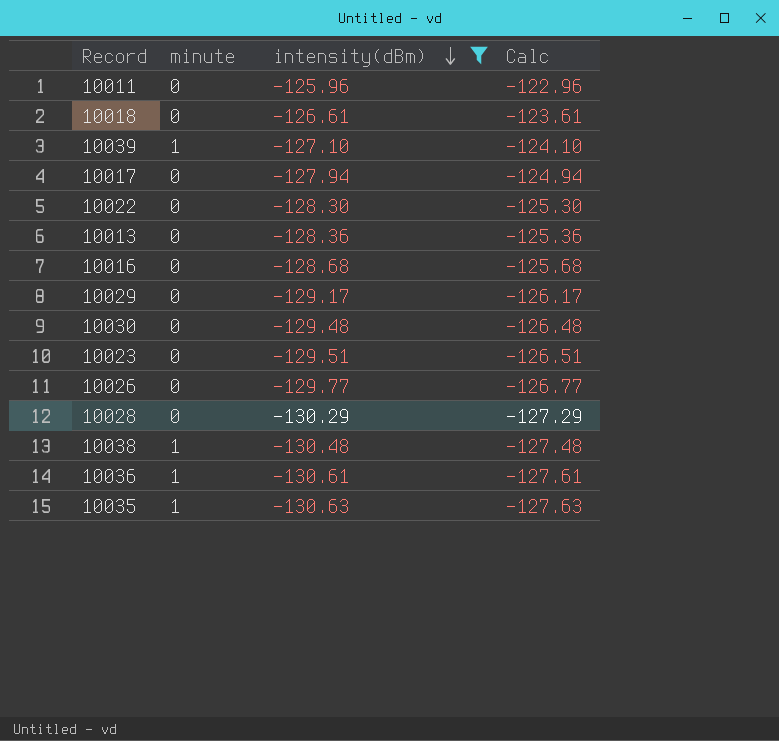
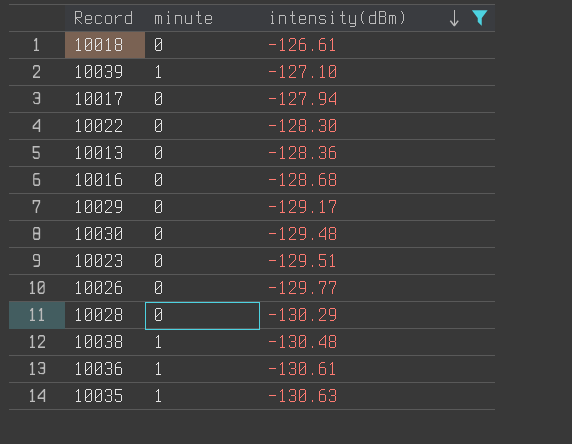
column Calc | formula: [intensity(dBm)] + 3 -> none
row 10011: 0 | -125.96 | -122.96 -> none

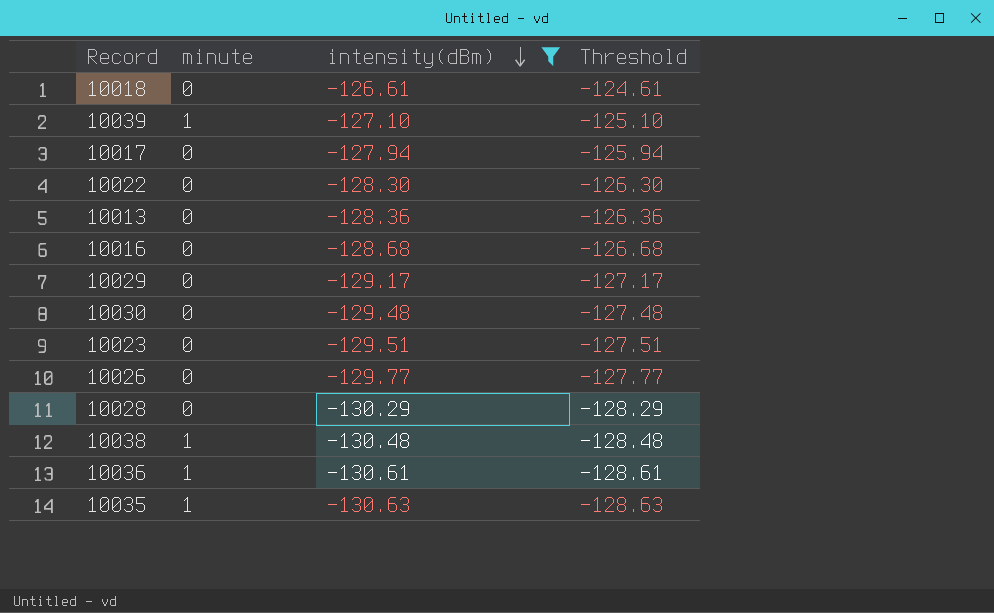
column Threshold | formula: none -> [intensity(dBm)] + 2

